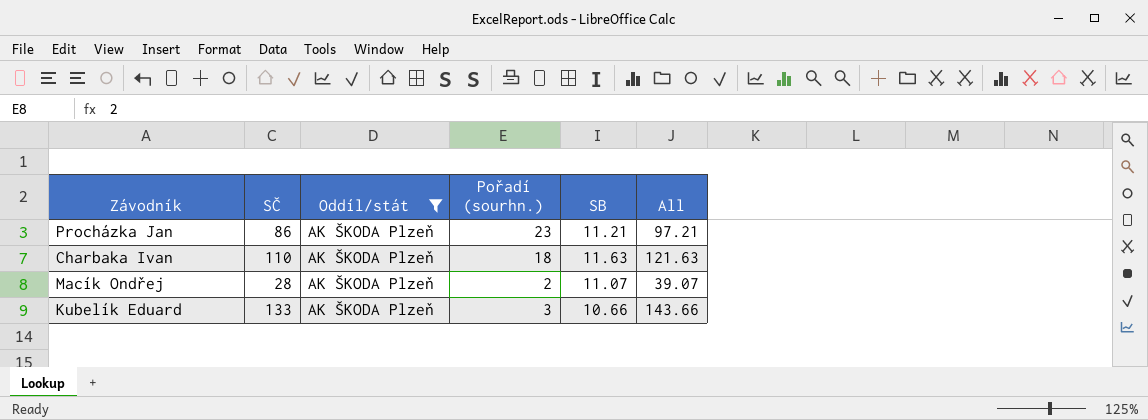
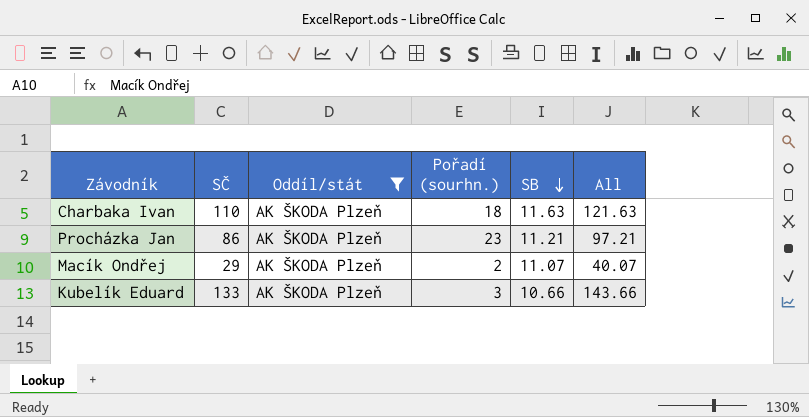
row order: none -> SB descending
Macík Ondřej | SČ: 28 -> 29
Macík Ondřej | All: 39.07 -> 40.07

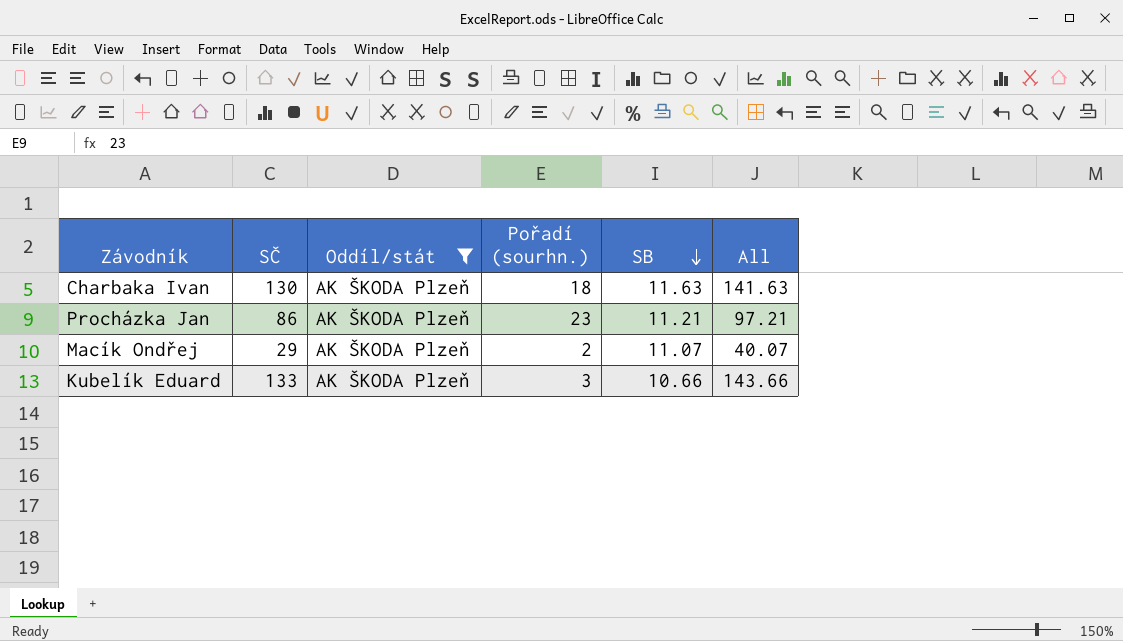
Charbaka Ivan | SČ: 110 -> 130
Charbaka Ivan | All: 121.63 -> 141.63

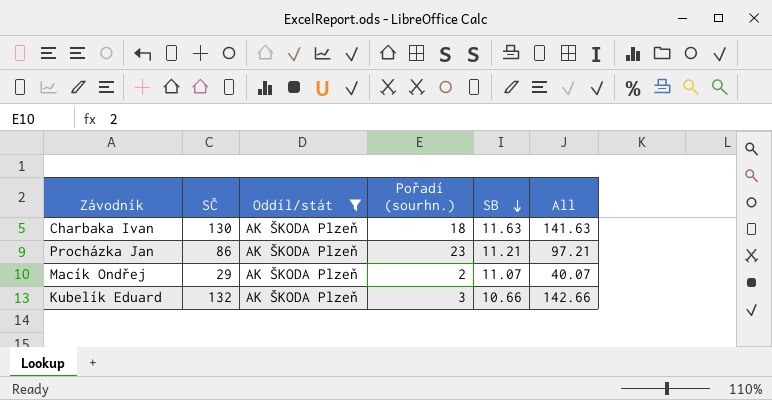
Kubelík Eduard | SČ: 133 -> 132
Kubelík Eduard | All: 143.66 -> 142.66

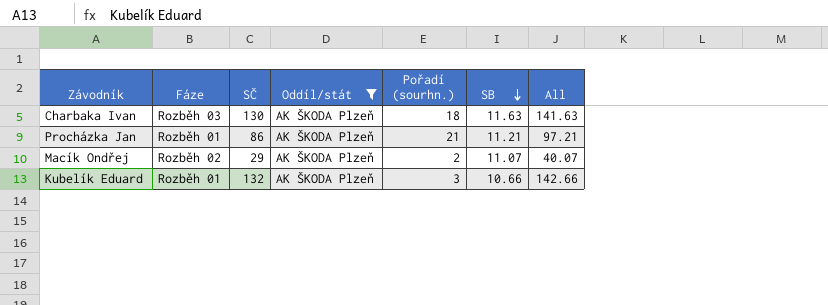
column Fáze | position: none -> 2
Procházka Jan | Pořadí (sourhn.): 23 -> 21

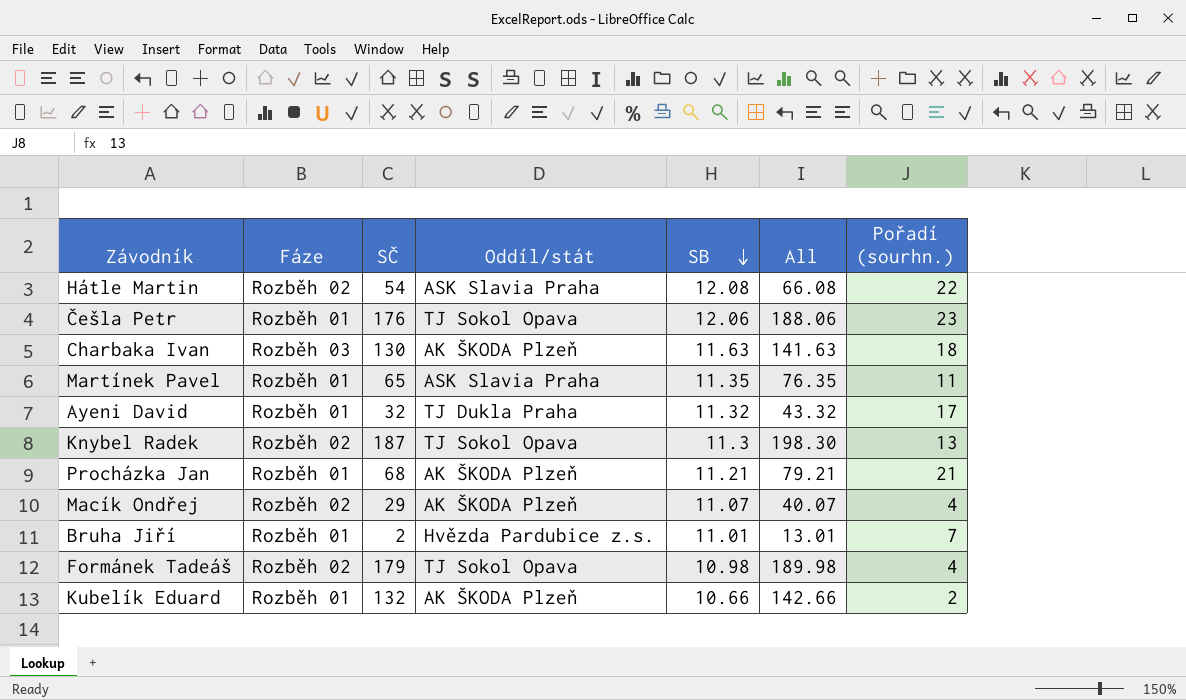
filter: Oddíl/stát = AK ŠKODA Plzeň -> none
column Pořadí (sourhn.) | position: 5 -> 7
Procházka Jan | SČ: 86 -> 68
Procházka Jan | All: 97.21 -> 79.21
Macík Ondřej | Pořadí (sourhn.): 2 -> 4
Kubelík Eduard | Pořadí (sourhn.): 3 -> 2

